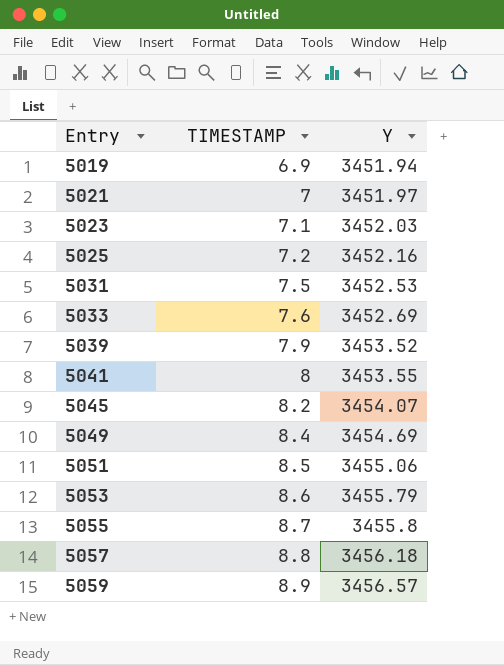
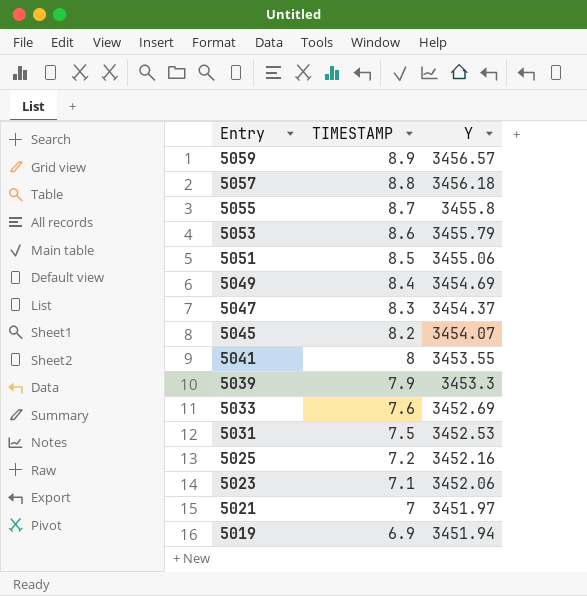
row order: Entry ascending -> Entry descending
row 5047: none -> 8.3 | 3454.37
5039 | Y: 3453.52 -> 3453.3
5023 | Y: 3452.03 -> 3452.06

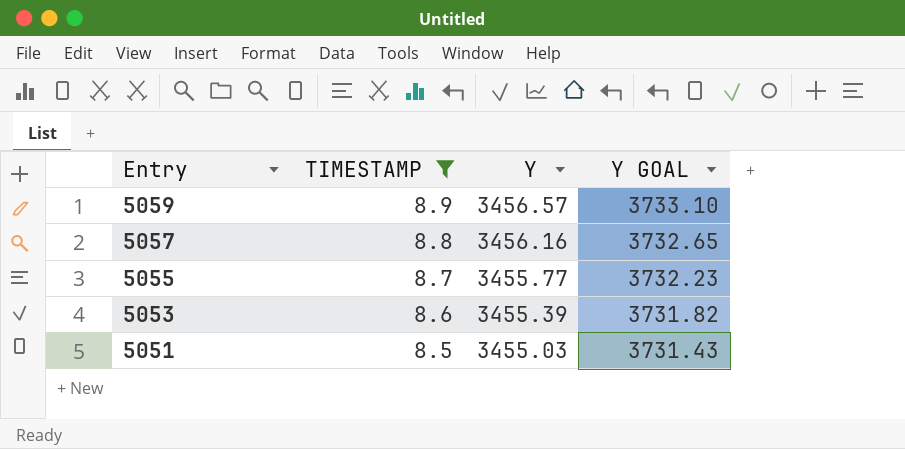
filter: none -> TIMESTAMP >= 8.5
column Y GOAL | formula: none -> [Y] * 1.08
5057 | Y: 3456.18 -> 3456.16
5055 | Y: 3455.8 -> 3455.77
5053 | Y: 3455.79 -> 3455.39
5051 | Y: 3455.06 -> 3455.03

